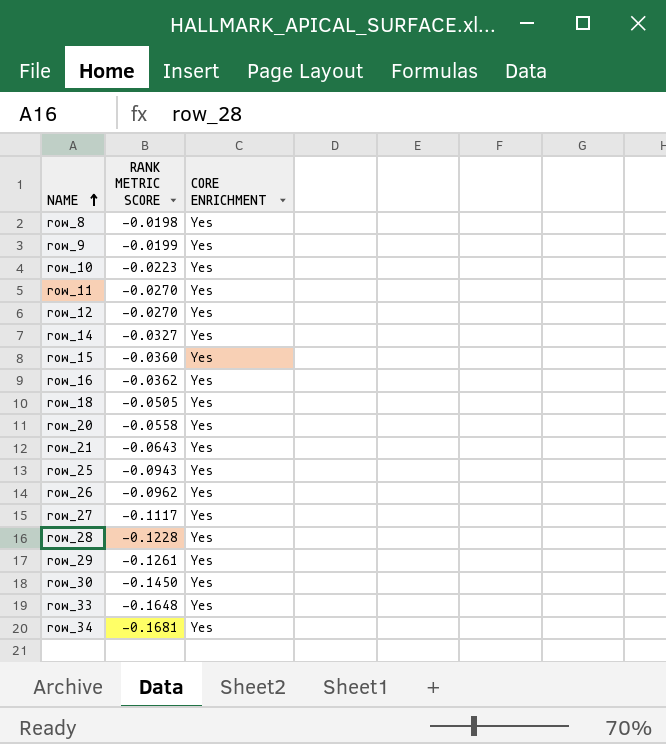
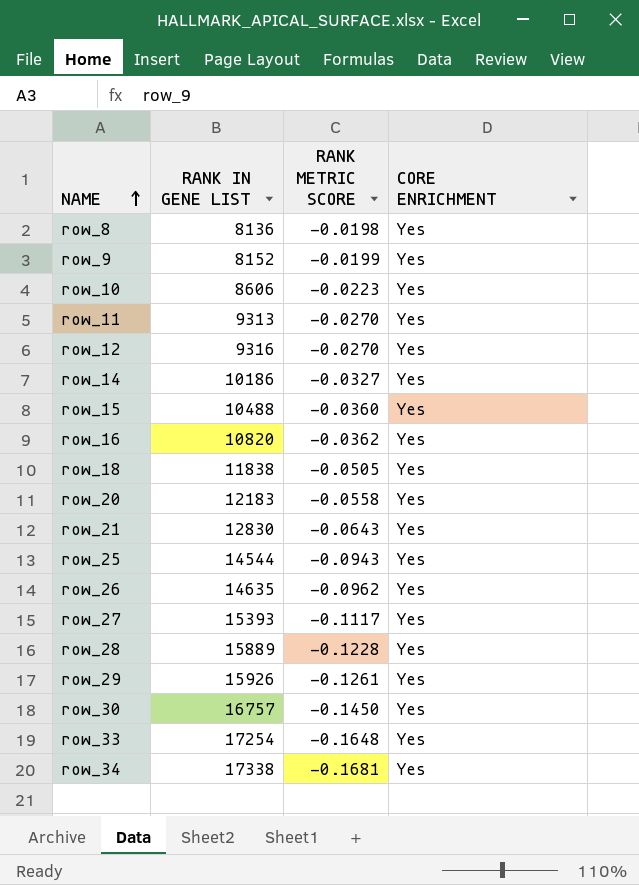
column RANK IN GENE LIST | position: none -> 2

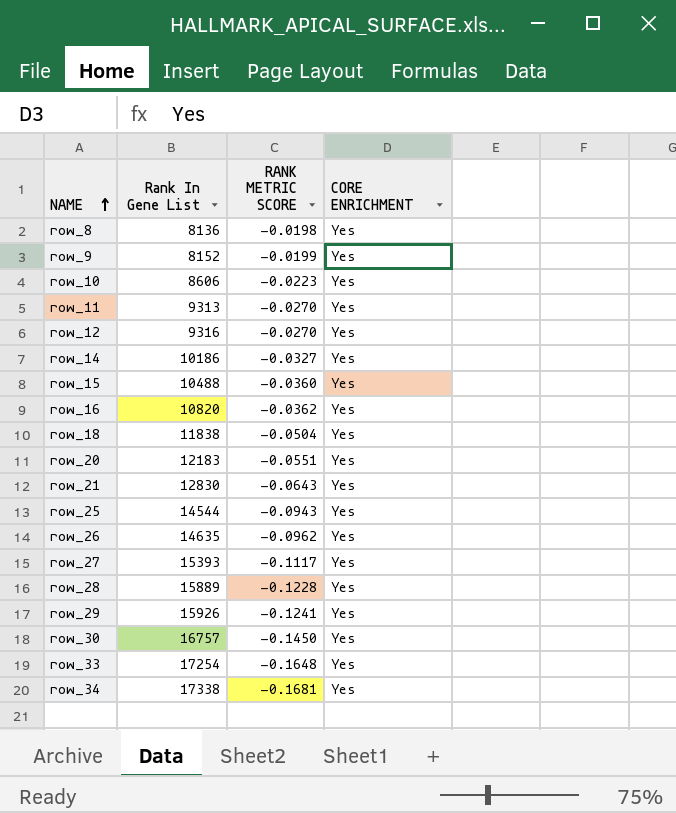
column name: RANK IN GENE LIST -> Rank In Gene List
row_18 | RANK METRIC SCORE: -0.0505 -> -0.0504
row_20 | RANK METRIC SCORE: -0.0558 -> -0.0551
row_29 | RANK METRIC SCORE: -0.1261 -> -0.1241

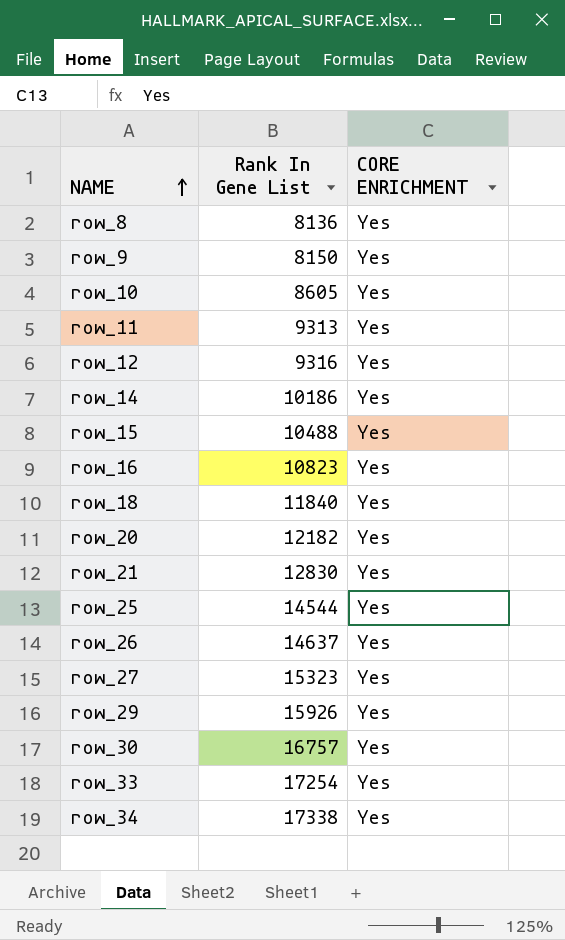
column RANK METRIC SCORE | position: 3 -> none
row row_28: 15889 | -0.1228 | Yes -> none
row_9 | Rank In Gene List: 8152 -> 8150
row_10 | Rank In Gene List: 8606 -> 8605
row_16 | Rank In Gene List: 10820 -> 10823
row_18 | Rank In Gene List: 11838 -> 11840
row_20 | Rank In Gene List: 12183 -> 12182
row_26 | Rank In Gene List: 14635 -> 14637
row_27 | Rank In Gene List: 15393 -> 15323

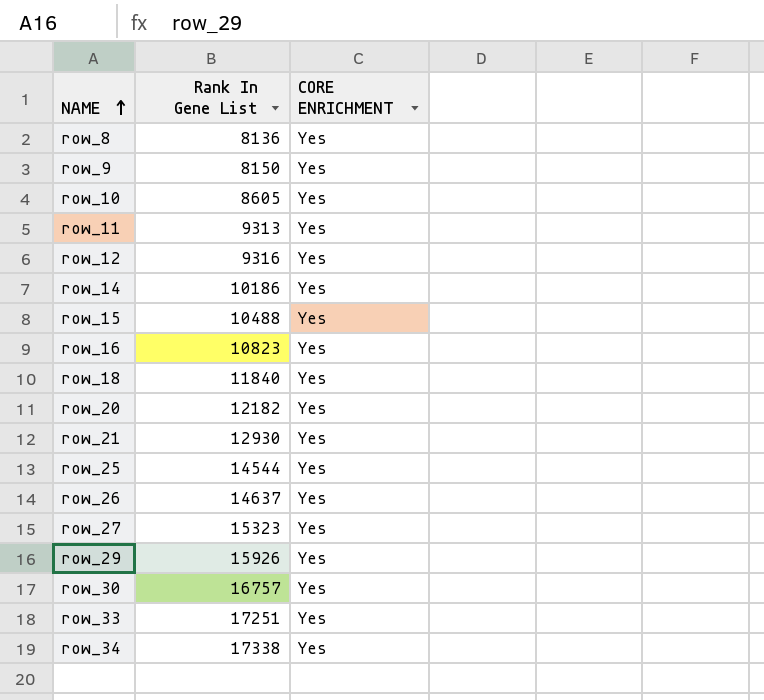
row_21 | Rank In Gene List: 12830 -> 12930
row_33 | Rank In Gene List: 17254 -> 17251

